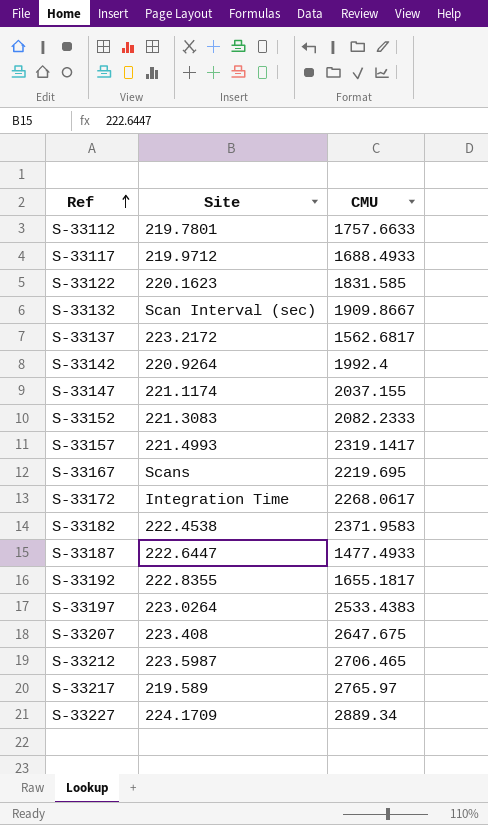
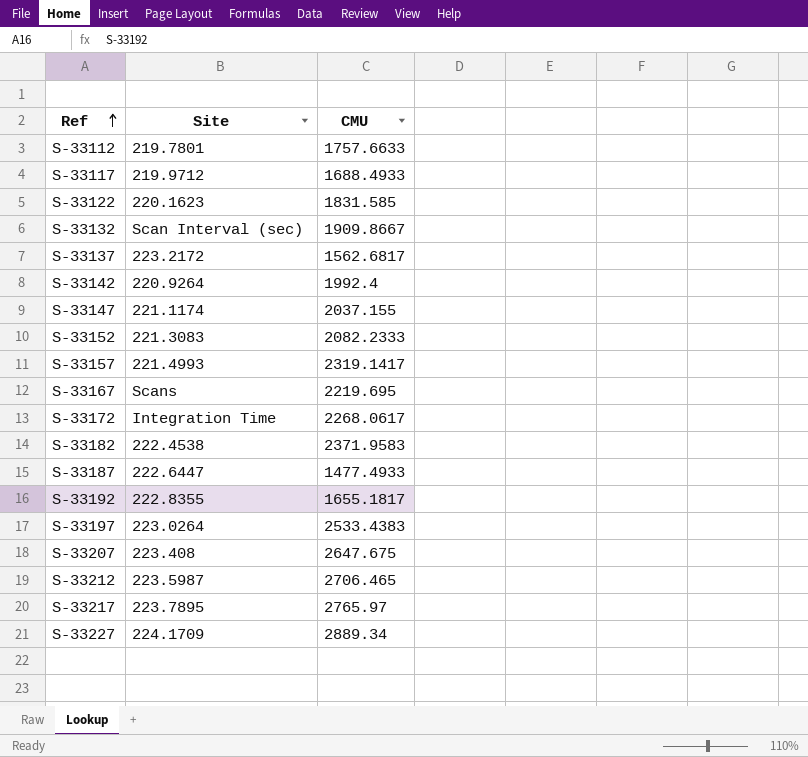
S-33217 | Site: 219.589 -> 223.7895

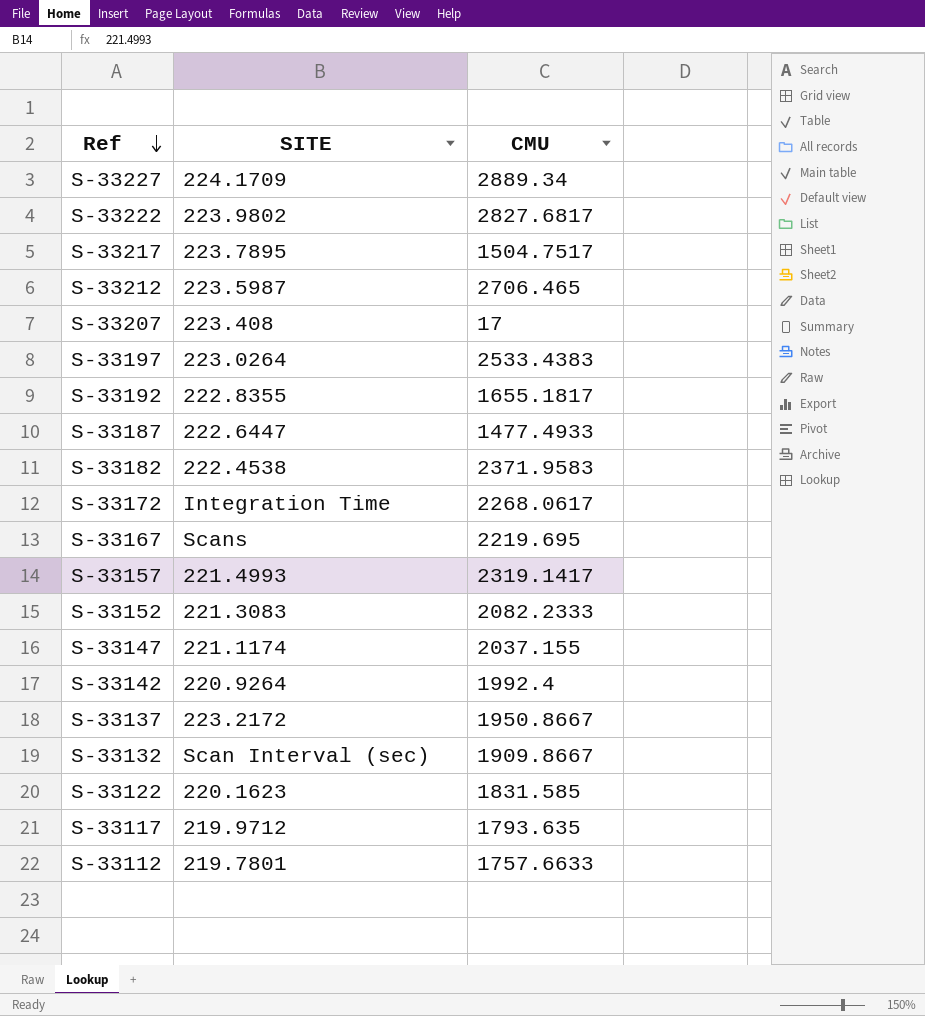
row order: Ref ascending -> Ref descending
column name: Site -> SITE
row S-33222: none -> 223.9802 | 2827.6817
S-33217 | CMU: 2765.97 -> 1504.7517
S-33207 | CMU: 2647.675 -> 17
S-33137 | CMU: 1562.6817 -> 1950.8667
S-33117 | CMU: 1688.4933 -> 1793.635

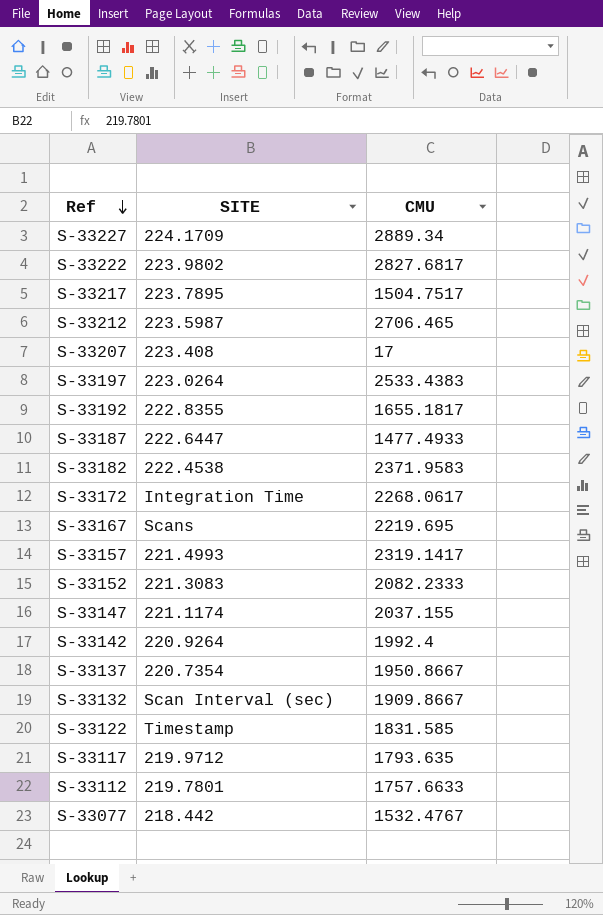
S-33137 | SITE: 223.2172 -> 220.7354
S-33122 | SITE: 220.1623 -> Timestamp
row S-33077: none -> 218.442 | 1532.4767

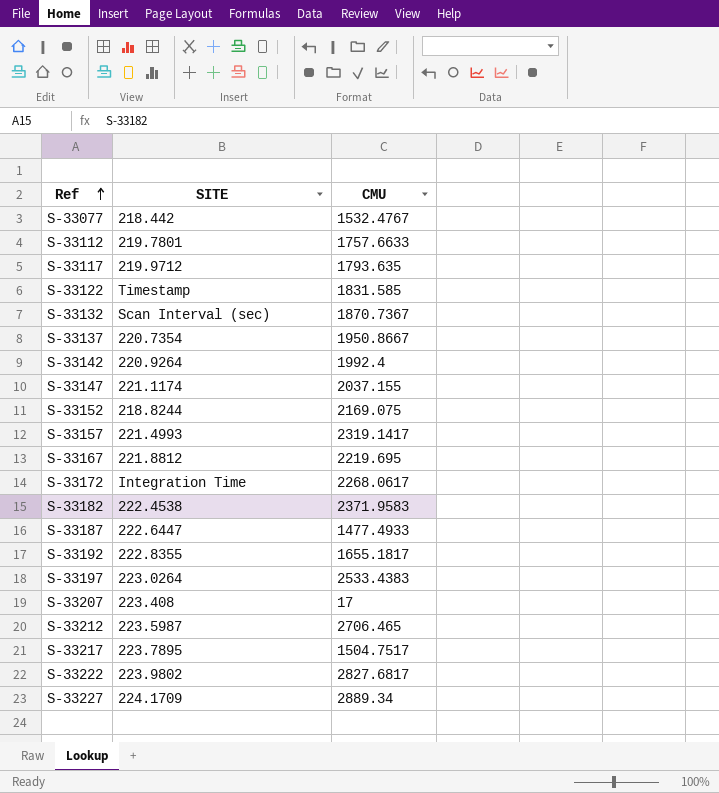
row order: Ref descending -> Ref ascending
S-33132 | CMU: 1909.8667 -> 1870.7367
S-33152 | SITE: 221.3083 -> 218.8244
S-33152 | CMU: 2082.2333 -> 2169.075
S-33167 | SITE: Scans -> 221.8812

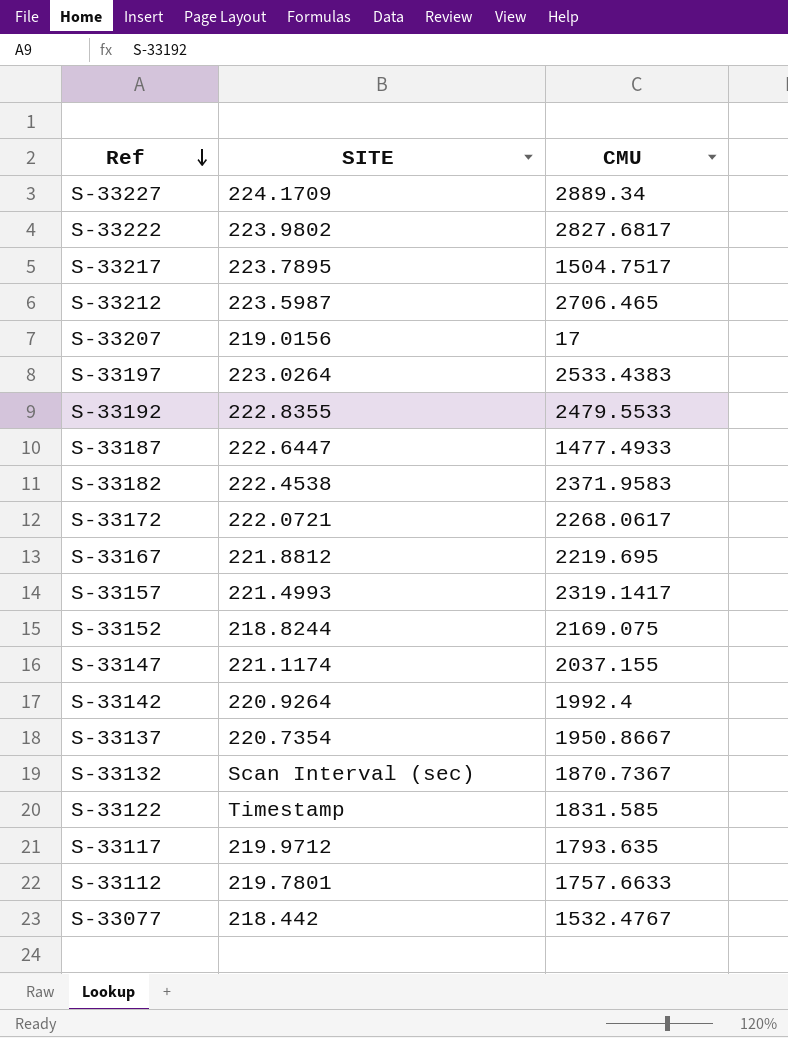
row order: Ref ascending -> Ref descending
S-33207 | SITE: 223.408 -> 219.0156
S-33192 | CMU: 1655.1817 -> 2479.5533
S-33172 | SITE: Integration Time -> 222.0721

